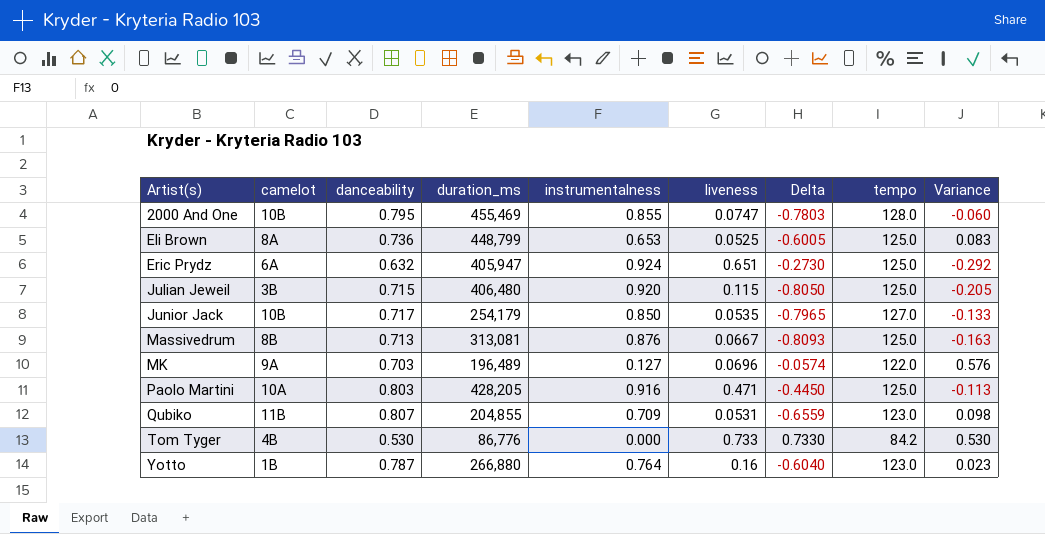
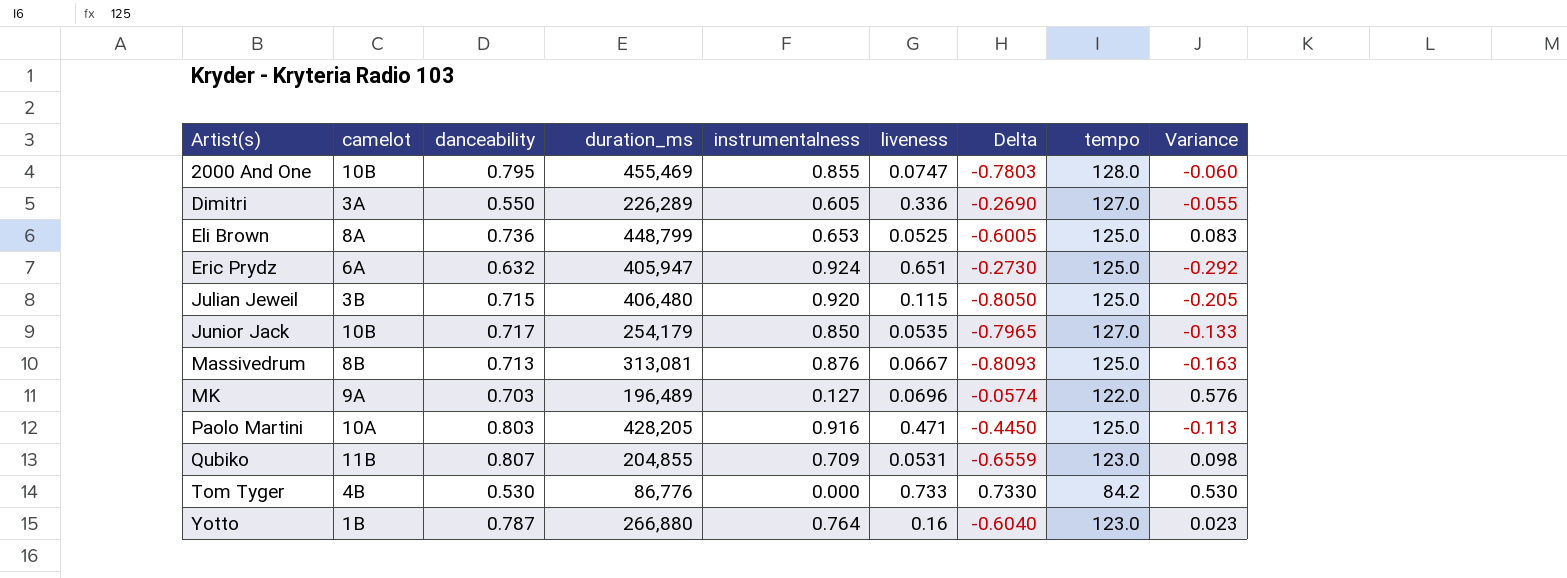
row Dimitri: none -> 3A | 0.550 | 226,289 | 0.605 | 0.336 | -0.2690 | 127.0 | -0.055

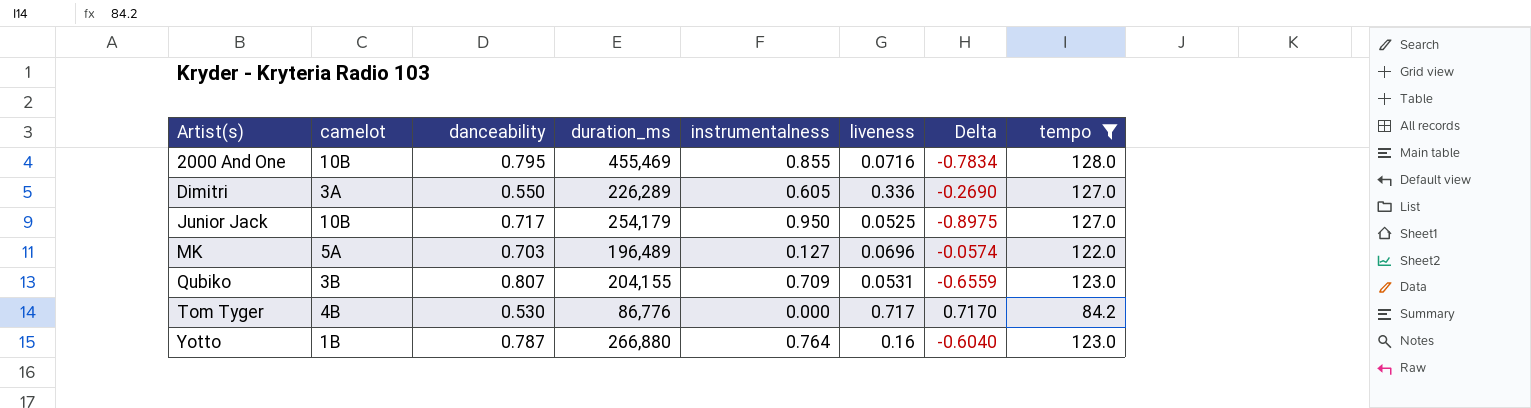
filter: none -> tempo != 125.0
column Variance | formula: [danceability] - [instrumentalness] -> none
2000 And One | liveness: 0.0747 -> 0.0716
2000 And One | Delta: -0.7803 -> -0.7834
Junior Jack | instrumentalness: 0.850 -> 0.950
Junior Jack | liveness: 0.0535 -> 0.0525
Junior Jack | Delta: -0.7965 -> -0.8975
MK | camelot: 9A -> 5A
Qubiko | camelot: 11B -> 3B
Qubiko | duration_ms: 204,855 -> 204,155
Tom Tyger | liveness: 0.733 -> 0.717
Tom Tyger | Delta: 0.7330 -> 0.7170

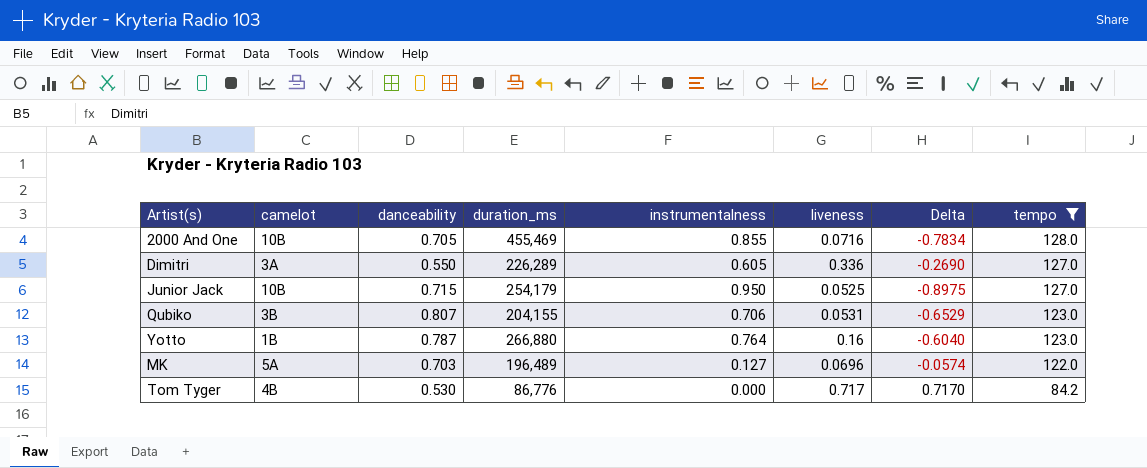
row order: Artist(s) ascending -> tempo descending
2000 And One | danceability: 0.795 -> 0.705
Junior Jack | danceability: 0.717 -> 0.715
Qubiko | instrumentalness: 0.709 -> 0.706
Qubiko | Delta: -0.6559 -> -0.6529

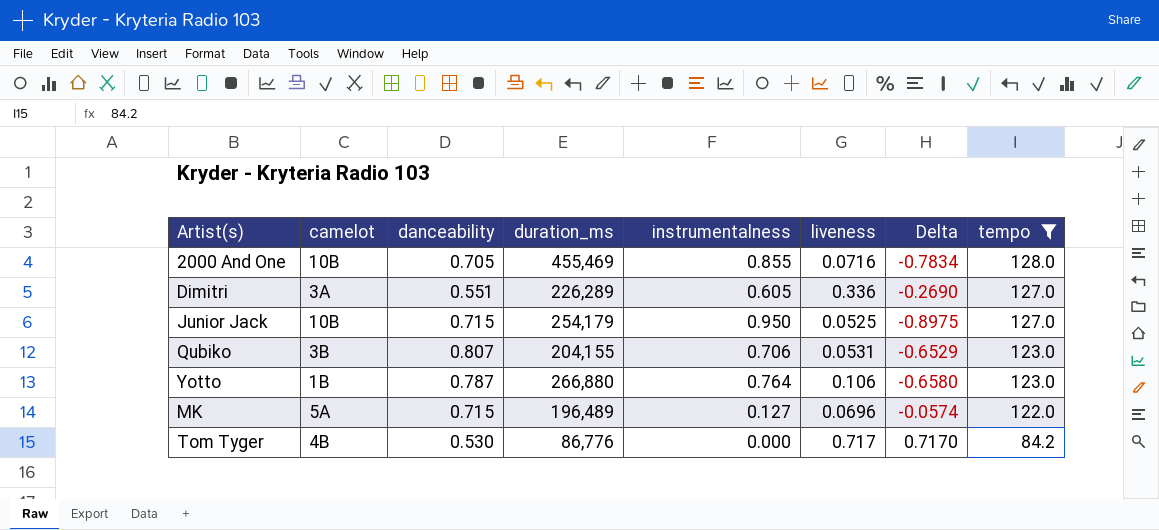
Dimitri | danceability: 0.550 -> 0.551
Yotto | liveness: 0.16 -> 0.106
Yotto | Delta: -0.6040 -> -0.6580
MK | danceability: 0.703 -> 0.715

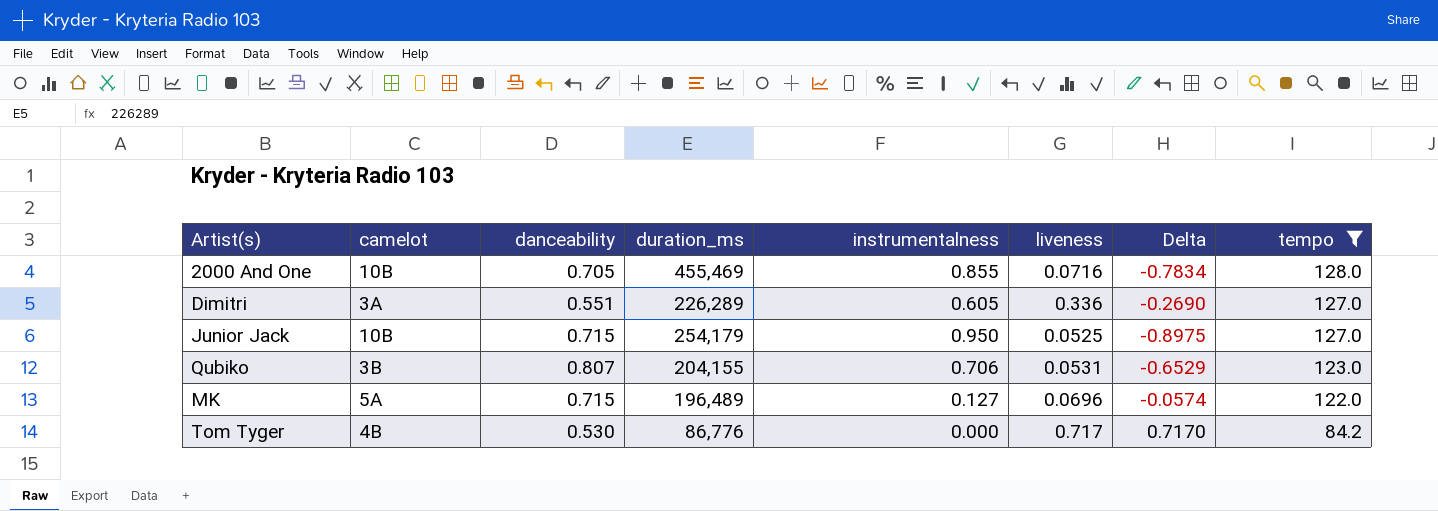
row Yotto: 1B | 0.787 | 266,880 | 0.764 | 0.106 | -0.6580 | 123.0 -> none

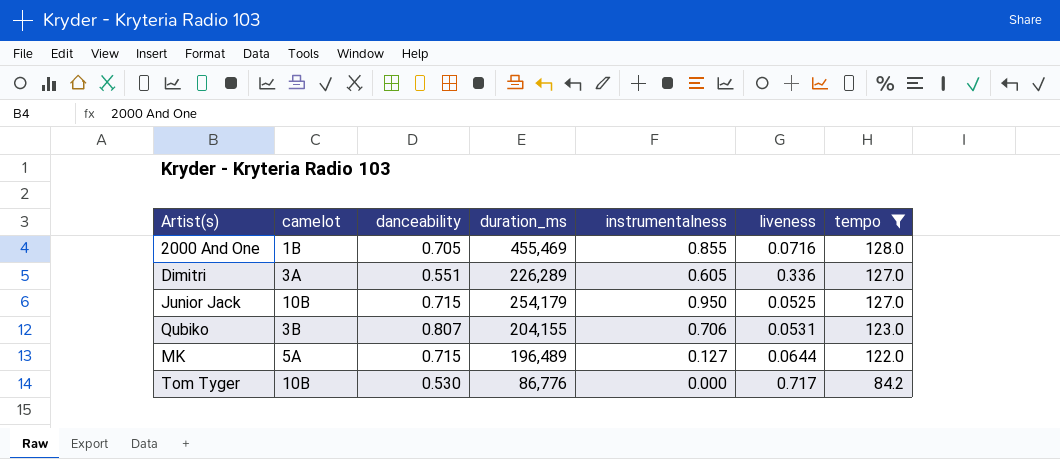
column Delta | formula: [liveness] - [instrumentalness] -> none
2000 And One | camelot: 10B -> 1B
MK | liveness: 0.0696 -> 0.0644
Tom Tyger | camelot: 4B -> 10B

